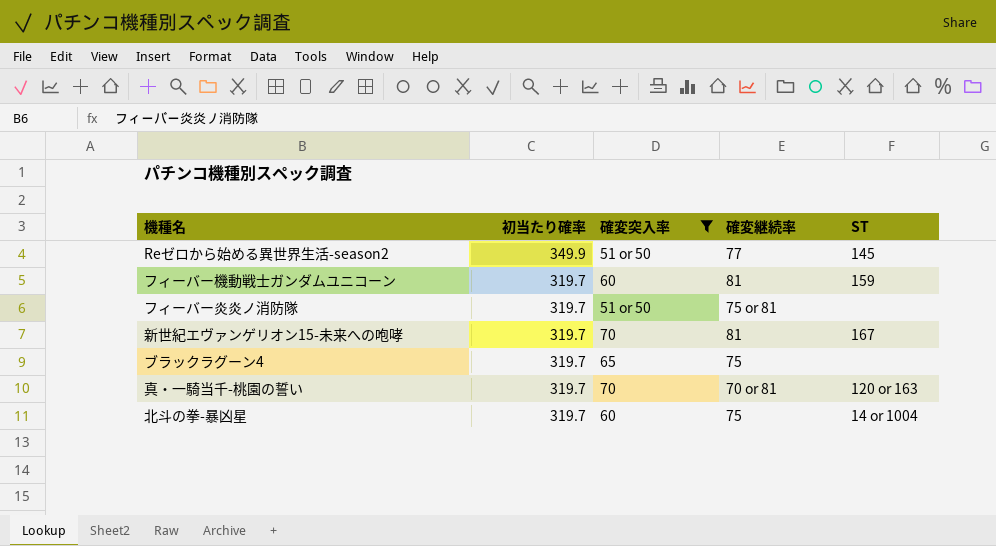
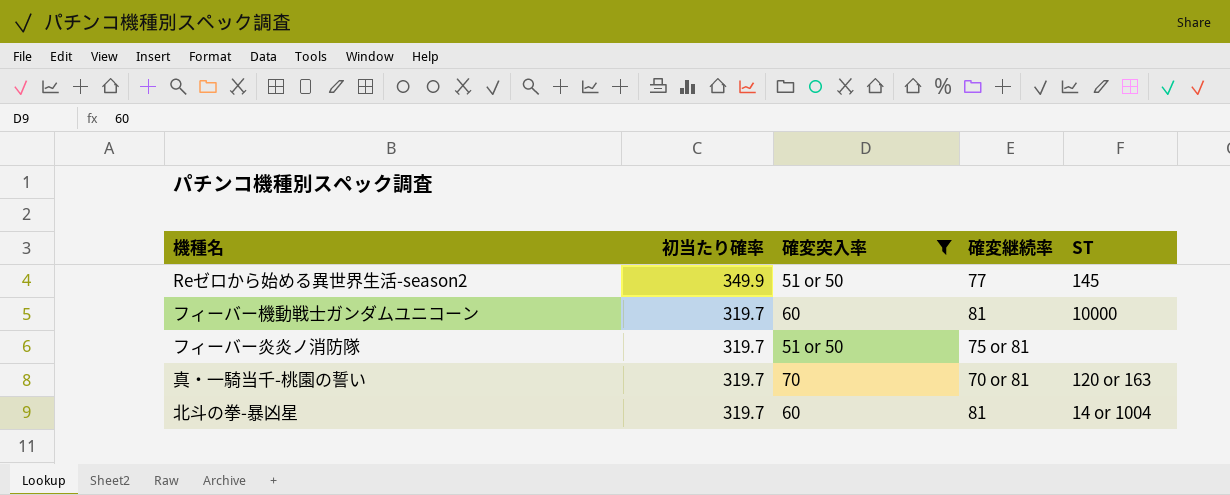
row 新世紀エヴァンゲリオン15-未来への咆哮: 319.7 | 70 | 81 | 167 -> none
row ブラックラグーン4: 319.7 | 65 | 75 | none -> none
フィーバー機動戦士ガンダムユニコーン | ST: 159 -> 10000
北斗の拳-暴凶星 | 確変継続率: 75 -> 81

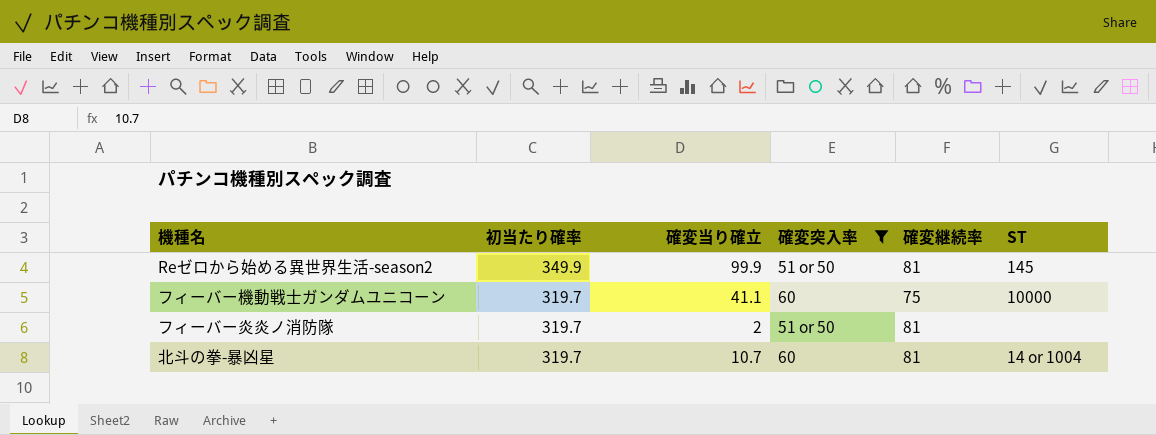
column 確変当り確立 | position: none -> 3
row 真・一騎当千-桃園の誓い: 319.7 | 70 | 70 or 81 | 120 or 163 -> none
Reゼロから始める異世界生活-season2 | 確変継続率: 77 -> 81
フィーバー機動戦士ガンダムユニコーン | 確変継続率: 81 -> 75
フィーバー炎炎ノ消防隊 | 確変継続率: 75 or 81 -> 81

